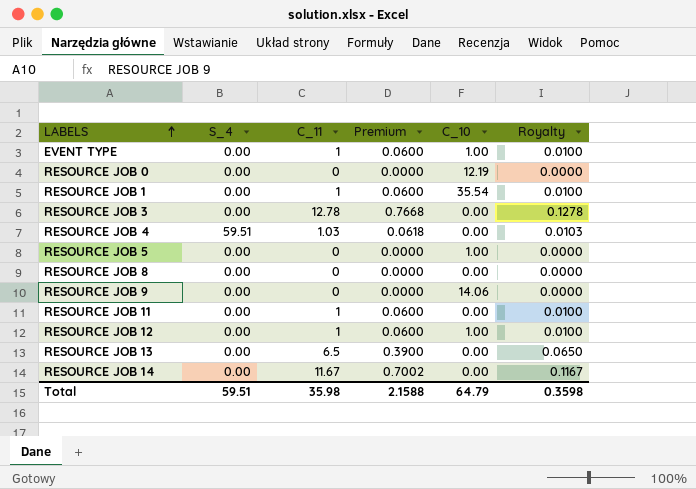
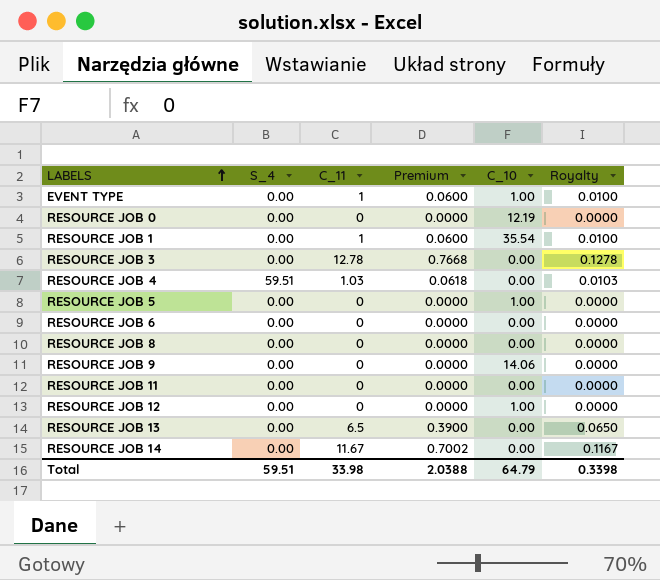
row RESOURCE JOB 6: none -> 0.00 | 0 | 0.0000 | 0.00 | 0.0000
RESOURCE JOB 11 | C_11: 1 -> 0
RESOURCE JOB 11 | Premium: 0.0600 -> 0.0000
RESOURCE JOB 11 | Royalty: 0.0100 -> 0.0000
RESOURCE JOB 12 | C_11: 1 -> 0
RESOURCE JOB 12 | Premium: 0.0600 -> 0.0000
RESOURCE JOB 12 | Royalty: 0.0100 -> 0.0000
Total | C_11: 35.98 -> 33.98
Total | Premium: 2.1588 -> 2.0388
Total | Royalty: 0.3598 -> 0.3398

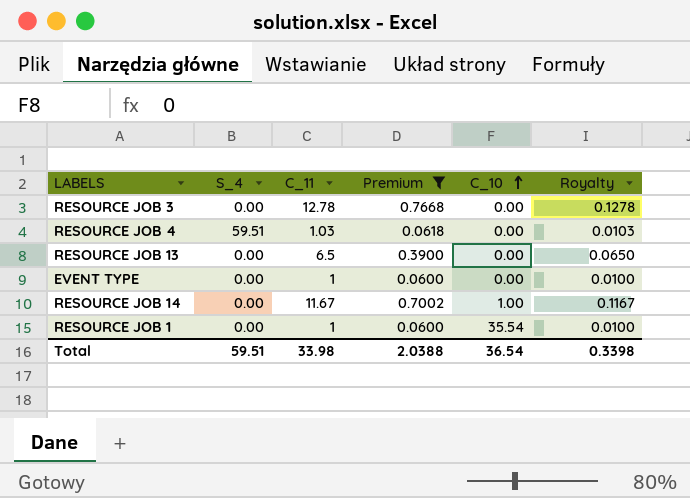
filter: none -> Premium != 0.0000
row order: LABELS ascending -> C_10 ascending
EVENT TYPE | C_10: 1.00 -> 0.00
RESOURCE JOB 14 | C_10: 0.00 -> 1.00
Total | C_10: 64.79 -> 36.54

